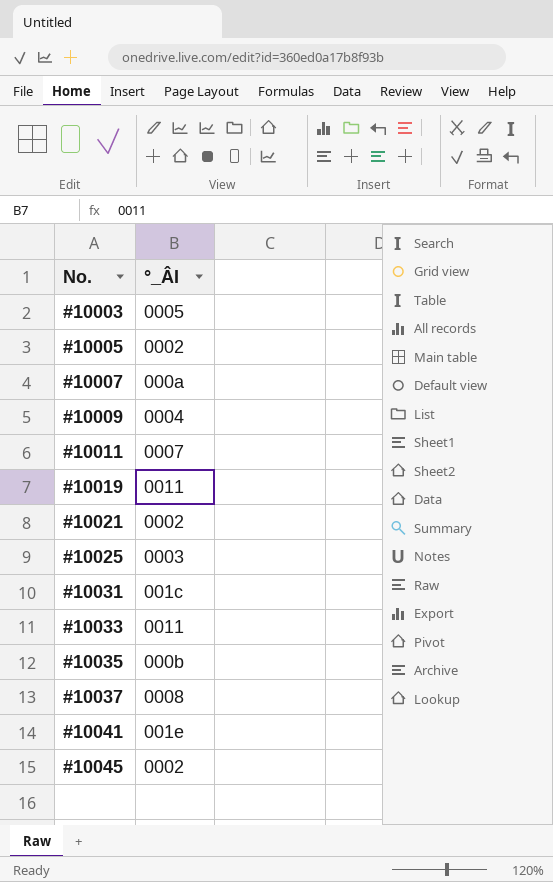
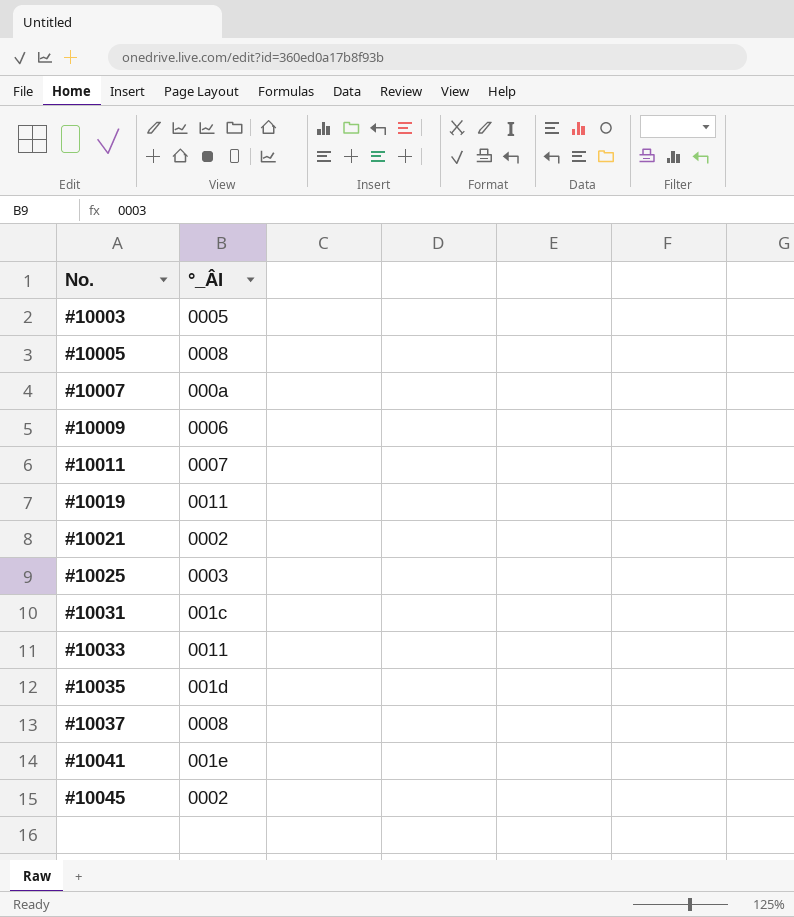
#10005 | °_ÂI: 0002 -> 0008
#10009 | °_ÂI: 0004 -> 0006
#10035 | °_ÂI: 000b -> 001d

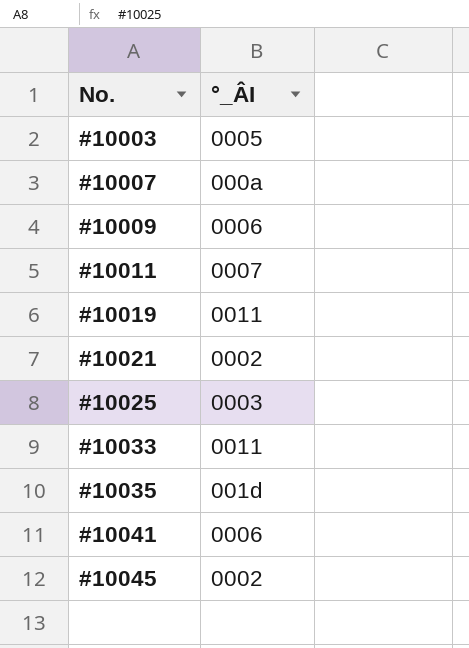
row #10005: 0008 -> none
row #10031: 001c -> none
row #10037: 0008 -> none
#10041 | °_ÂI: 001e -> 0006

